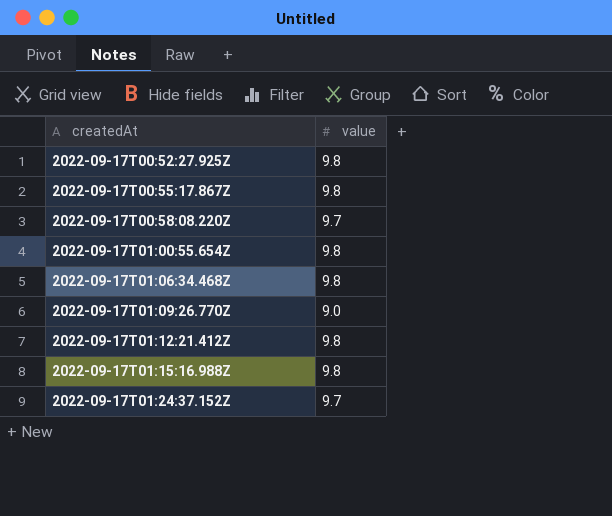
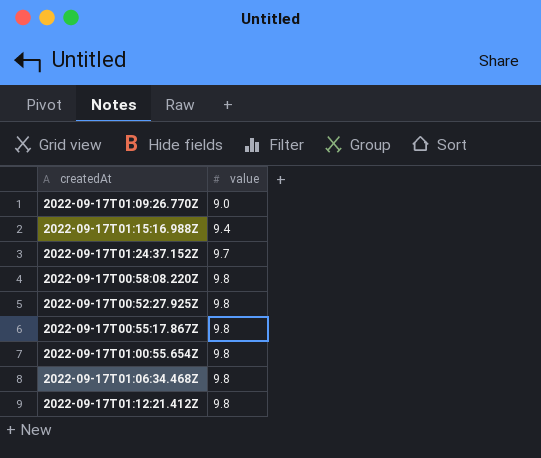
row order: createdAt ascending -> value ascending
2022-09-17T01:15:16.988Z | value: 9.8 -> 9.4
2022-09-17T00:58:08.220Z | value: 9.7 -> 9.8

